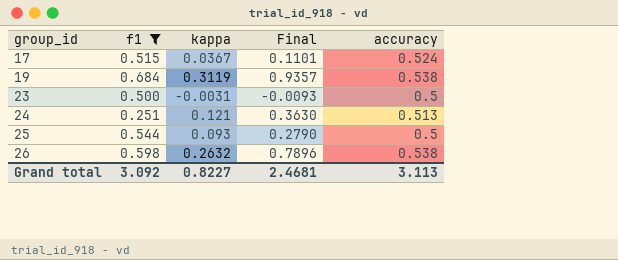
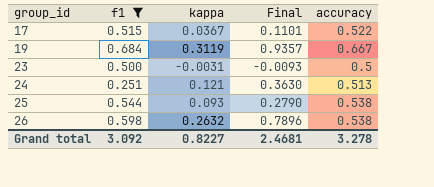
17 | accuracy: 0.524 -> 0.522
19 | accuracy: 0.538 -> 0.667
25 | accuracy: 0.5 -> 0.538
Grand total | accuracy: 3.113 -> 3.278

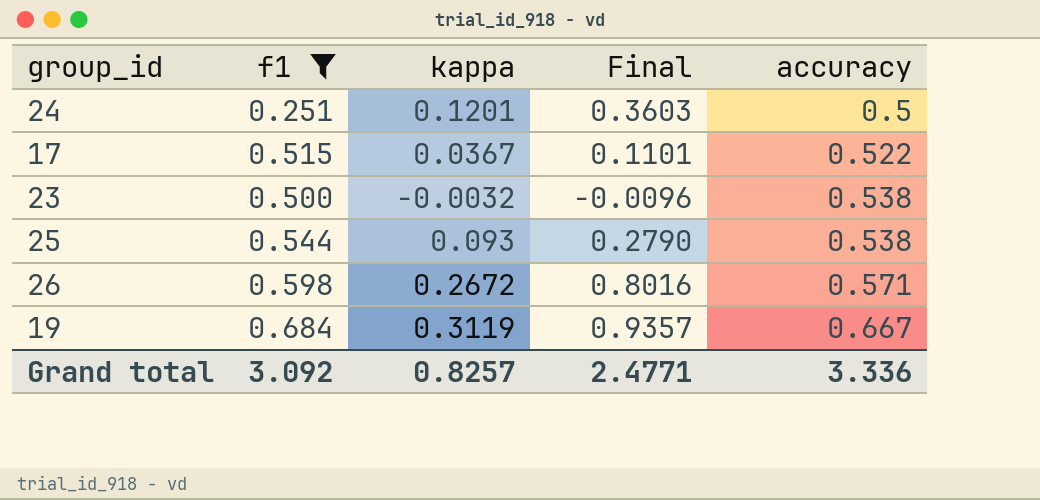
row order: group_id ascending -> accuracy ascending
24 | kappa: 0.121 -> 0.1201
24 | Final: 0.3630 -> 0.3603
24 | accuracy: 0.513 -> 0.5
23 | kappa: -0.0031 -> -0.0032
23 | Final: -0.0093 -> -0.0096
23 | accuracy: 0.5 -> 0.538
26 | kappa: 0.2632 -> 0.2672
26 | Final: 0.7896 -> 0.8016
26 | accuracy: 0.538 -> 0.571
Grand total | kappa: 0.8227 -> 0.8257
Grand total | Final: 2.4681 -> 2.4771
Grand total | accuracy: 3.278 -> 3.336

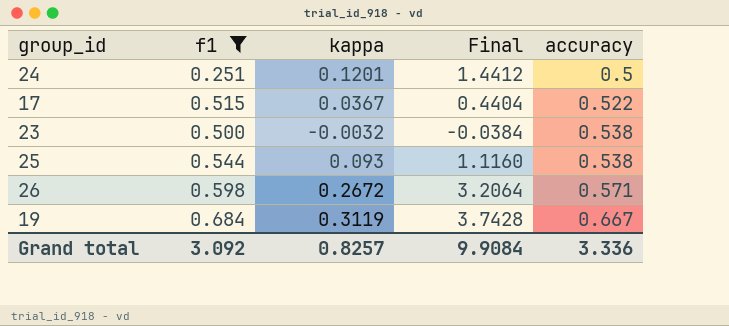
column Final | formula: [kappa] * 3 -> [kappa] * 12
Grand total | Final: 2.4771 -> 9.9084

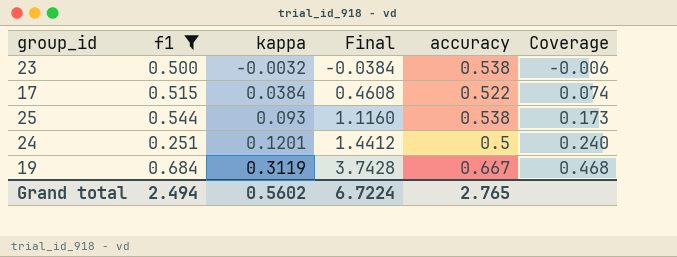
row order: accuracy ascending -> kappa ascending
column Coverage | formula: none -> [kappa] / [accuracy]
row 26: 0.598 | 0.2672 | 3.2064 | 0.571 -> none
17 | kappa: 0.0367 -> 0.0384
17 | Final: 0.4404 -> 0.4608
Grand total | f1: 3.092 -> 2.494
Grand total | kappa: 0.8257 -> 0.5602
Grand total | Final: 9.9084 -> 6.7224
Grand total | accuracy: 3.336 -> 2.765

